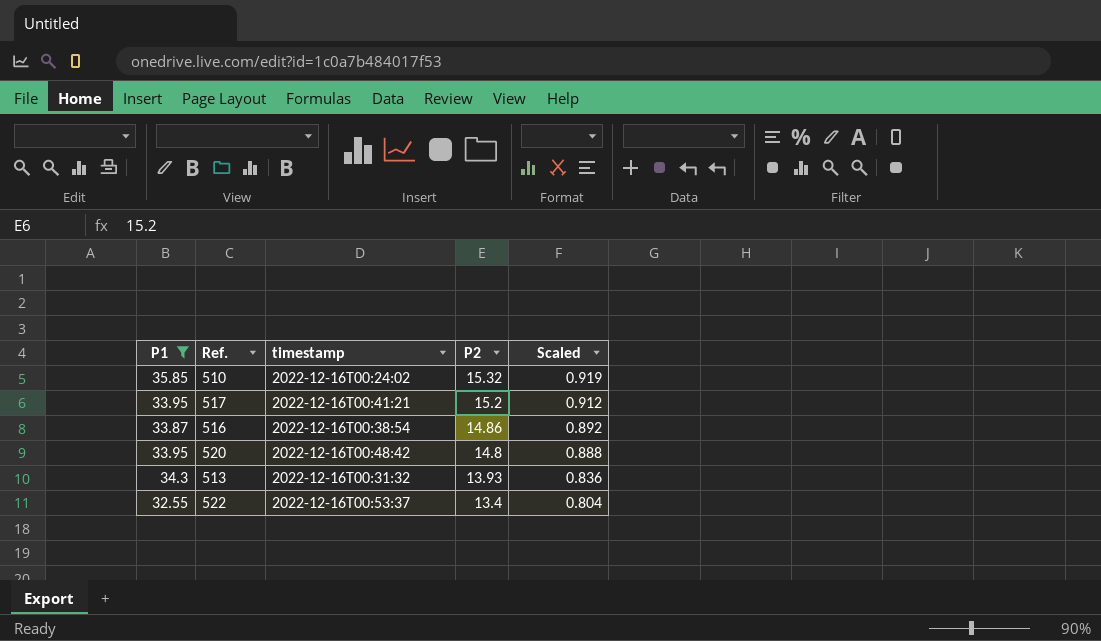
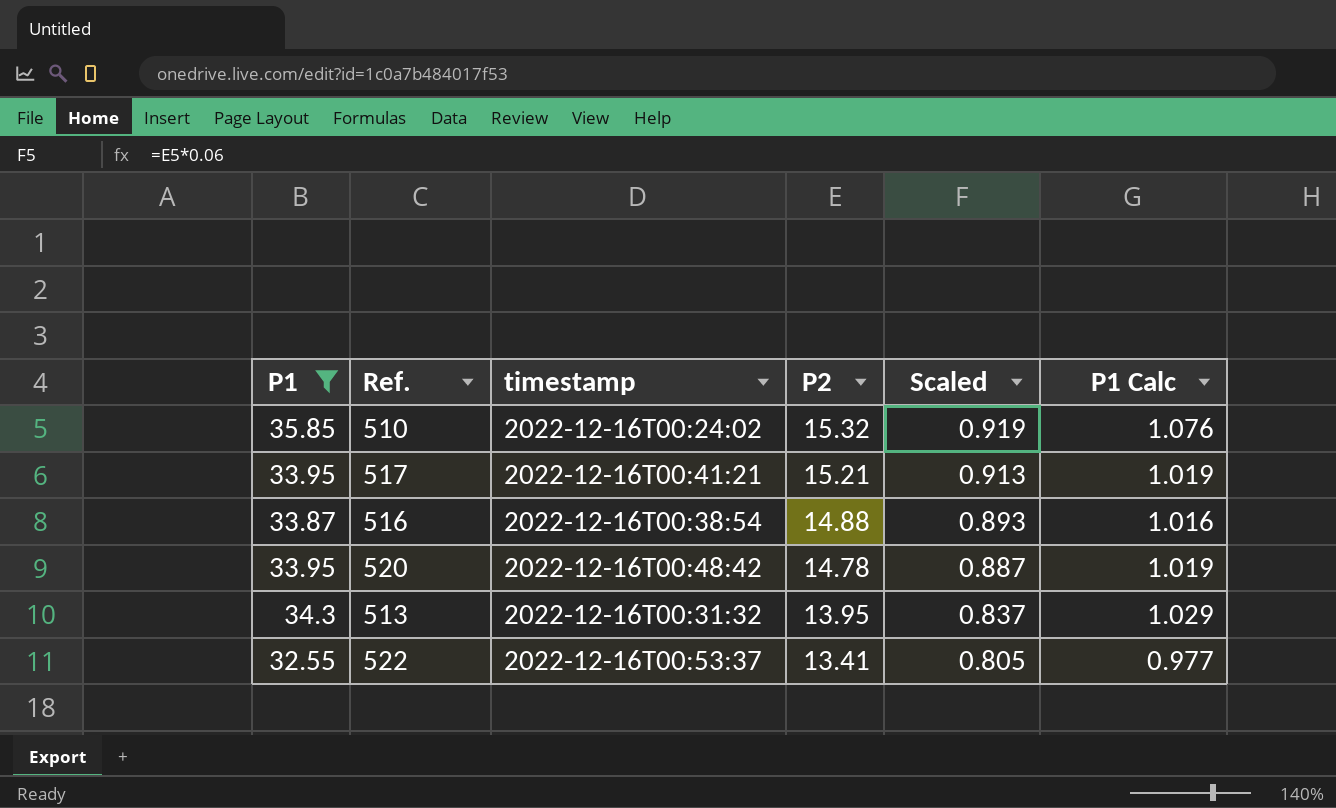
column P1 Calc | formula: none -> [P1] * 0.03
517 | P2: 15.2 -> 15.21
517 | Scaled: 0.912 -> 0.913
516 | P2: 14.86 -> 14.88
516 | Scaled: 0.892 -> 0.893
520 | P2: 14.8 -> 14.78
520 | Scaled: 0.888 -> 0.887
513 | P2: 13.93 -> 13.95
513 | Scaled: 0.836 -> 0.837
522 | P2: 13.4 -> 13.41
522 | Scaled: 0.804 -> 0.805

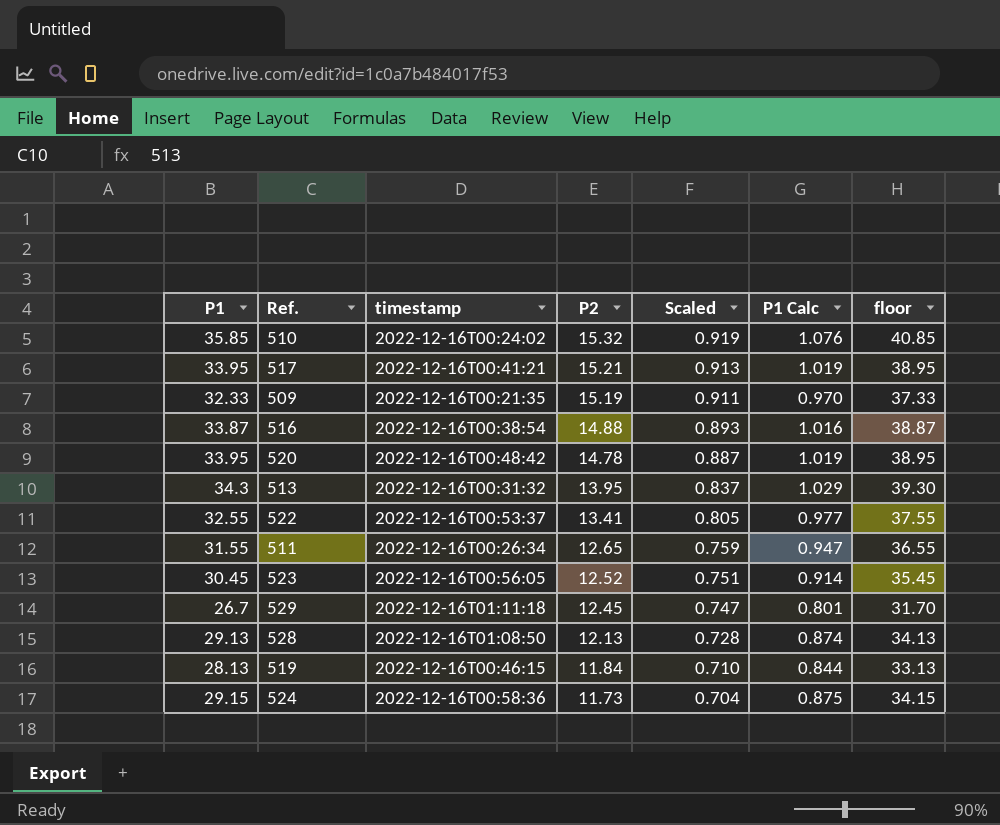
filter: P1 >= 32.55 -> none
column floor | formula: none -> [P1] + 5

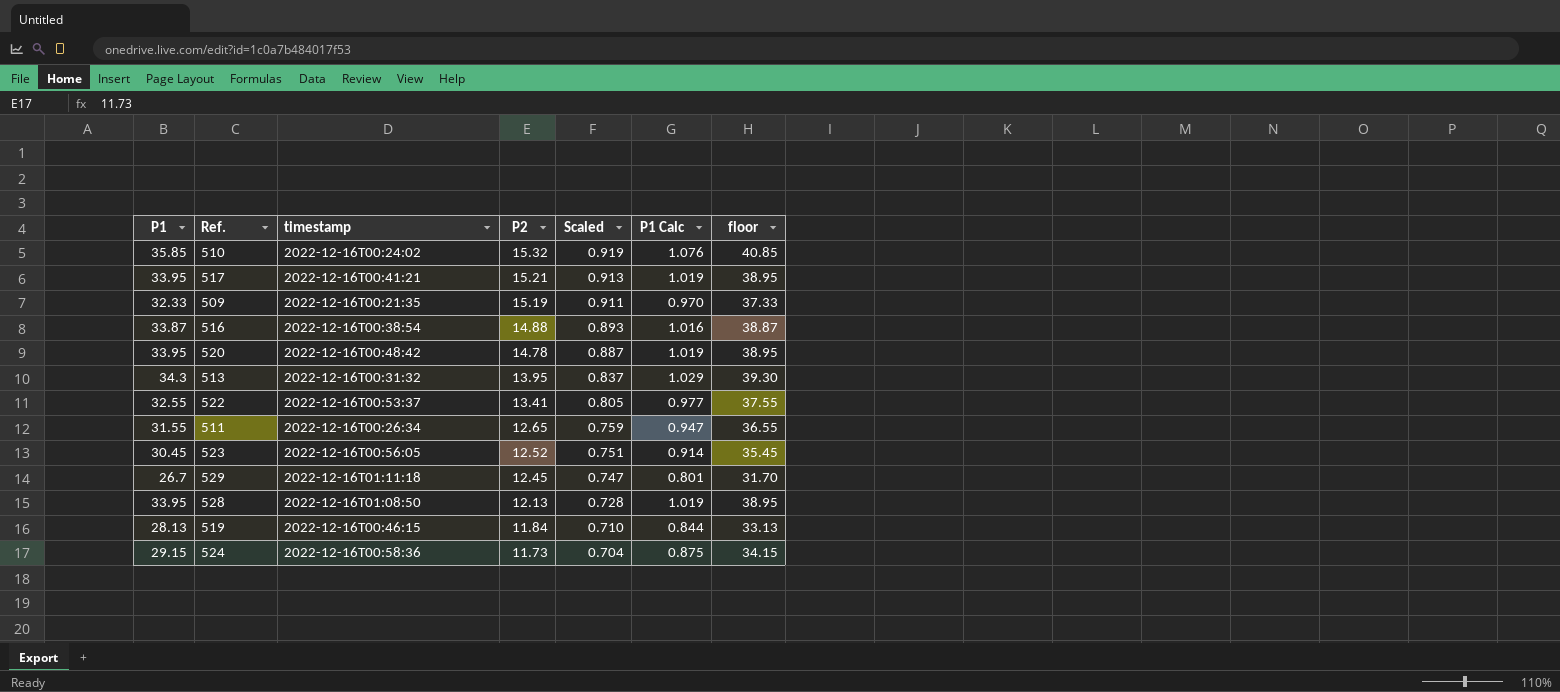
528 | P1: 29.13 -> 33.95
528 | P1 Calc: 0.874 -> 1.019
528 | floor: 34.13 -> 38.95

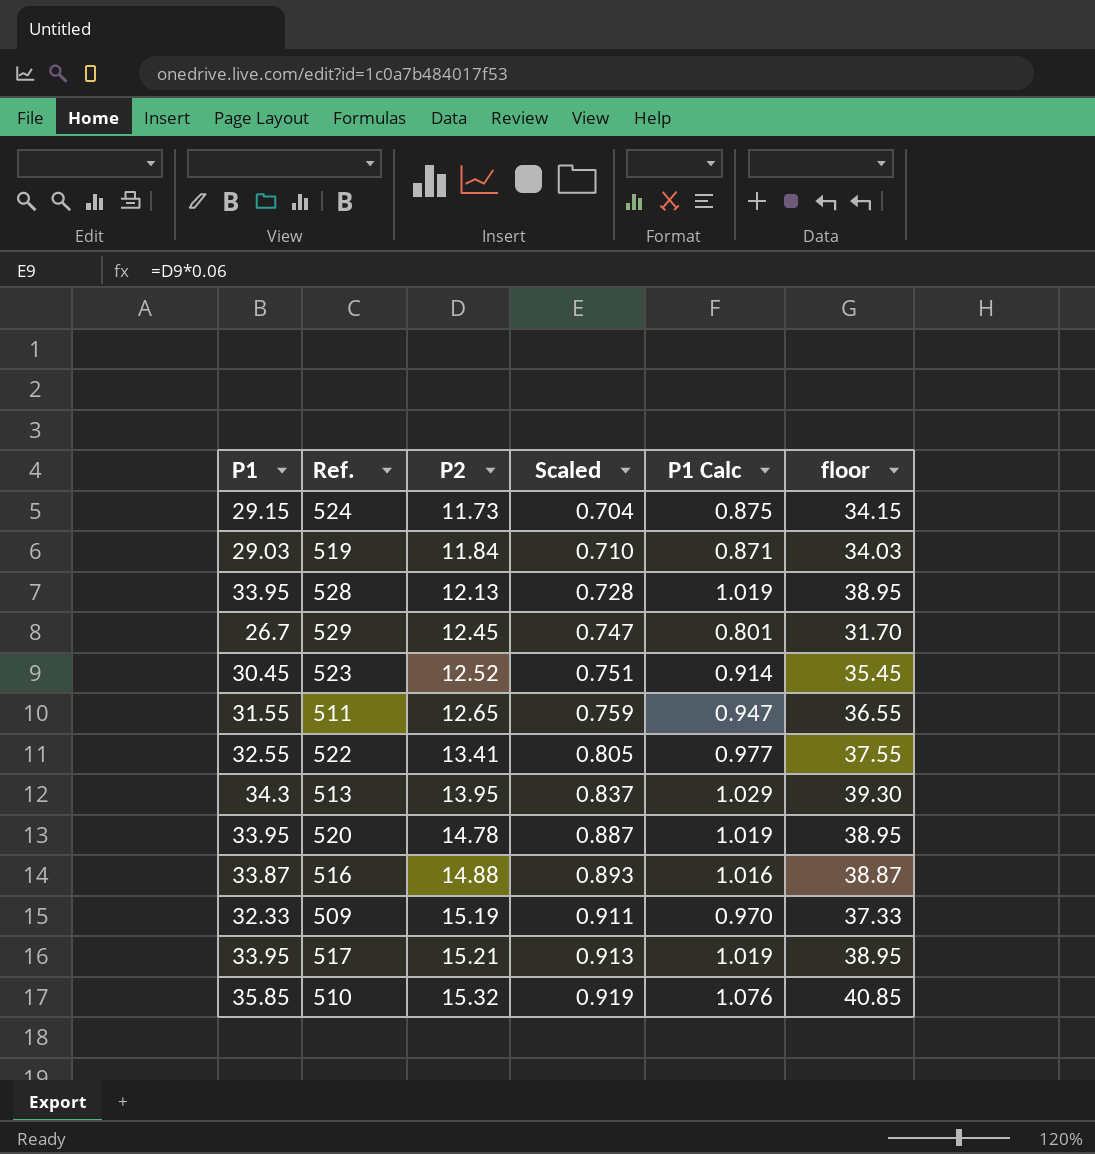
row order: P2 descending -> P2 ascending
column timestamp | position: 3 -> none
519 | P1: 28.13 -> 29.03
519 | P1 Calc: 0.844 -> 0.871
519 | floor: 33.13 -> 34.03

